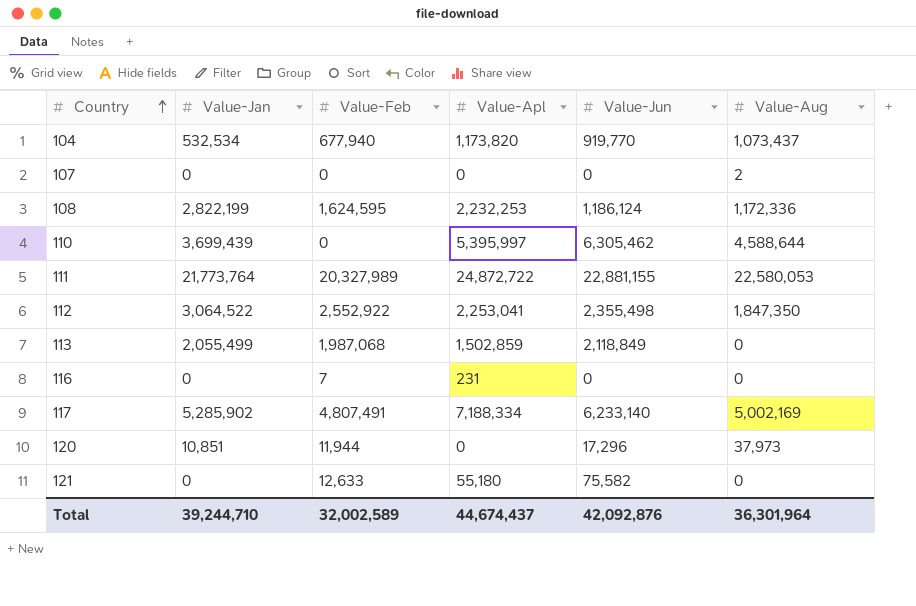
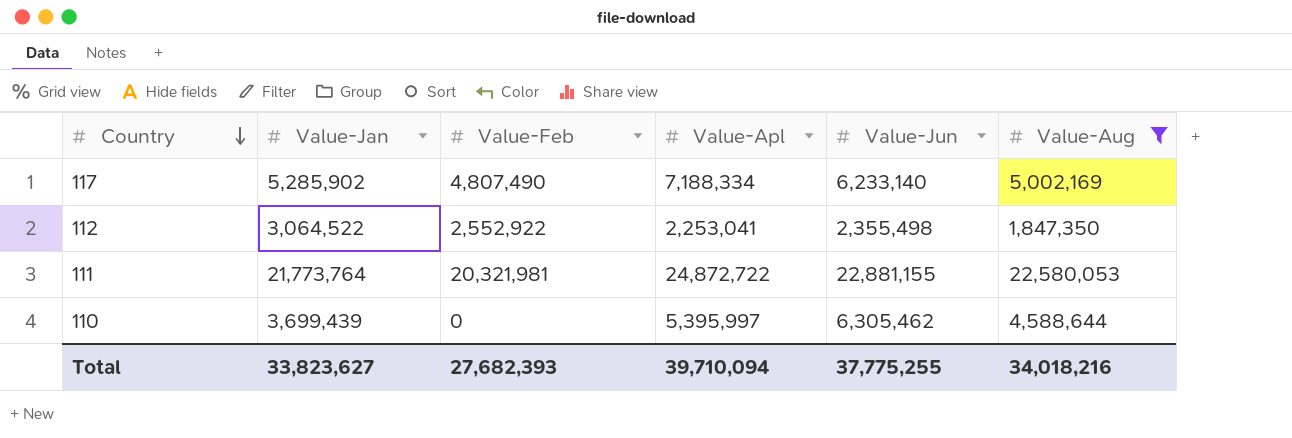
filter: none -> Value-Aug >= 1,847,350
row order: Country ascending -> Country descending
117 | Value-Feb: 4,807,491 -> 4,807,490
111 | Value-Feb: 20,327,989 -> 20,321,981
Total | Value-Jan: 39,244,710 -> 33,823,627
Total | Value-Feb: 32,002,589 -> 27,682,393
Total | Value-Apl: 44,674,437 -> 39,710,094
Total | Value-Jun: 42,092,876 -> 37,775,255
Total | Value-Aug: 36,301,964 -> 34,018,216

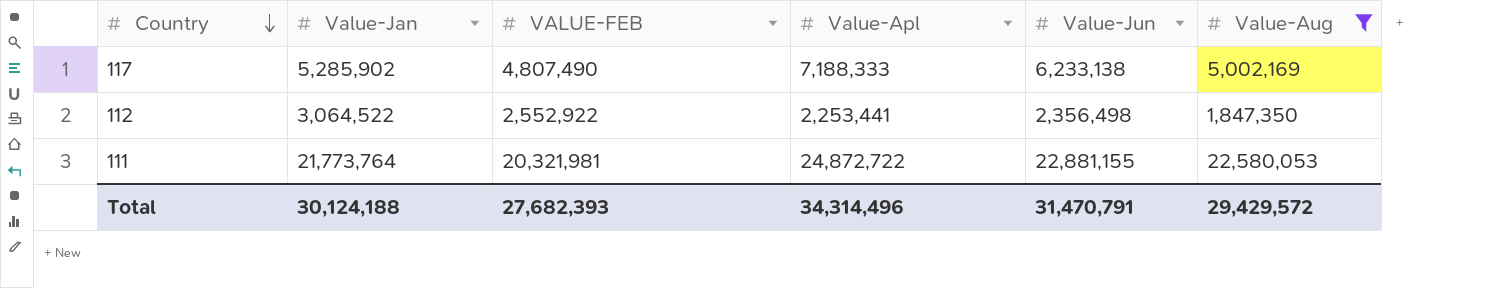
column name: Value-Feb -> VALUE-FEB
row 110: 3,699,439 | 0 | 5,395,997 | 6,305,462 | 4,588,644 -> none
117 | Value-Apl: 7,188,334 -> 7,188,333
117 | Value-Jun: 6,233,140 -> 6,233,138
112 | Value-Apl: 2,253,041 -> 2,253,441
112 | Value-Jun: 2,355,498 -> 2,356,498
Total | Value-Jan: 33,823,627 -> 30,124,188
Total | Value-Apl: 39,710,094 -> 34,314,496
Total | Value-Jun: 37,775,255 -> 31,470,791
Total | Value-Aug: 34,018,216 -> 29,429,572

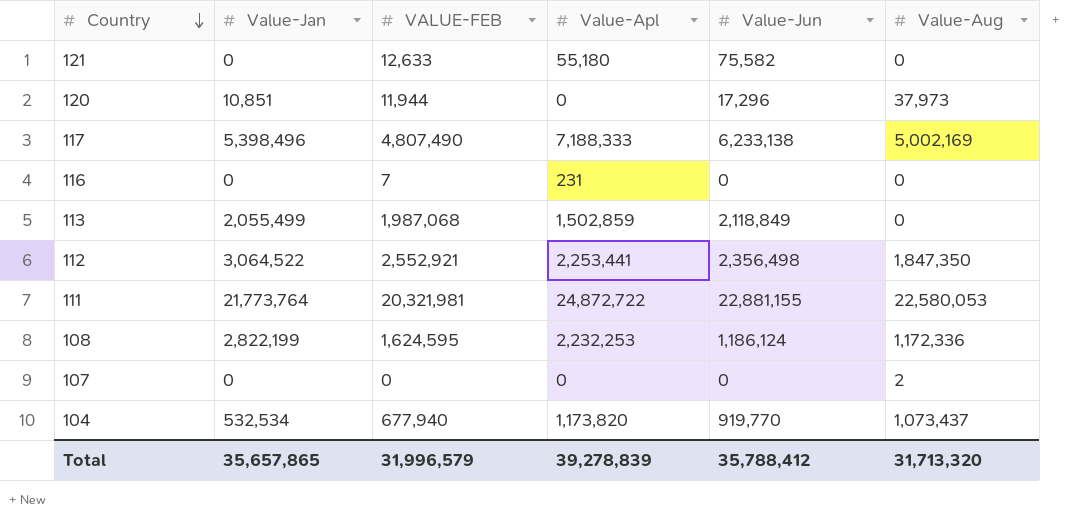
filter: Value-Aug >= 1,847,350 -> none
117 | Value-Jan: 5,285,902 -> 5,398,496
112 | VALUE-FEB: 2,552,922 -> 2,552,921
Total | Value-Jan: 30,124,188 -> 35,657,865
Total | VALUE-FEB: 27,682,393 -> 31,996,579
Total | Value-Apl: 34,314,496 -> 39,278,839
Total | Value-Jun: 31,470,791 -> 35,788,412
Total | Value-Aug: 29,429,572 -> 31,713,320

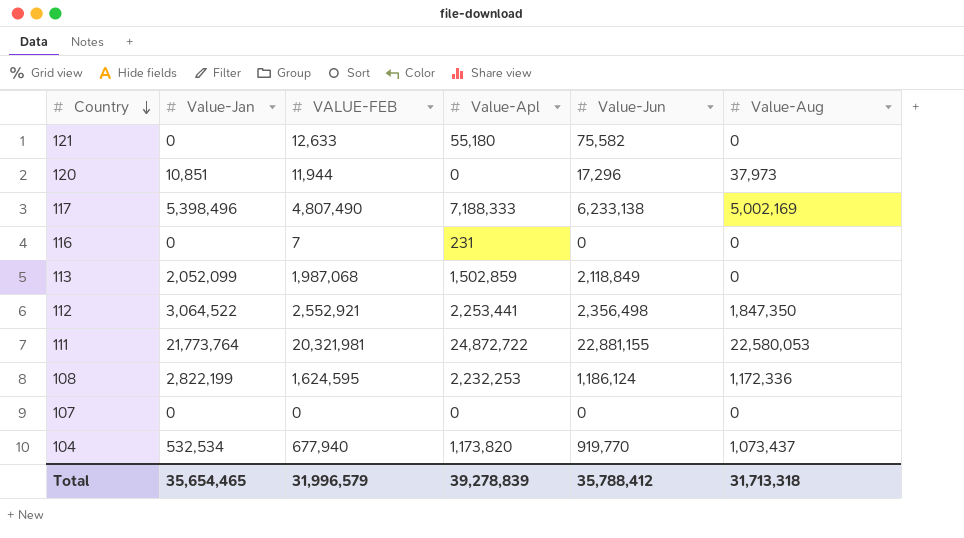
113 | Value-Jan: 2,055,499 -> 2,052,099
107 | Value-Aug: 2 -> 0
Total | Value-Jan: 35,657,865 -> 35,654,465
Total | Value-Aug: 31,713,320 -> 31,713,318

